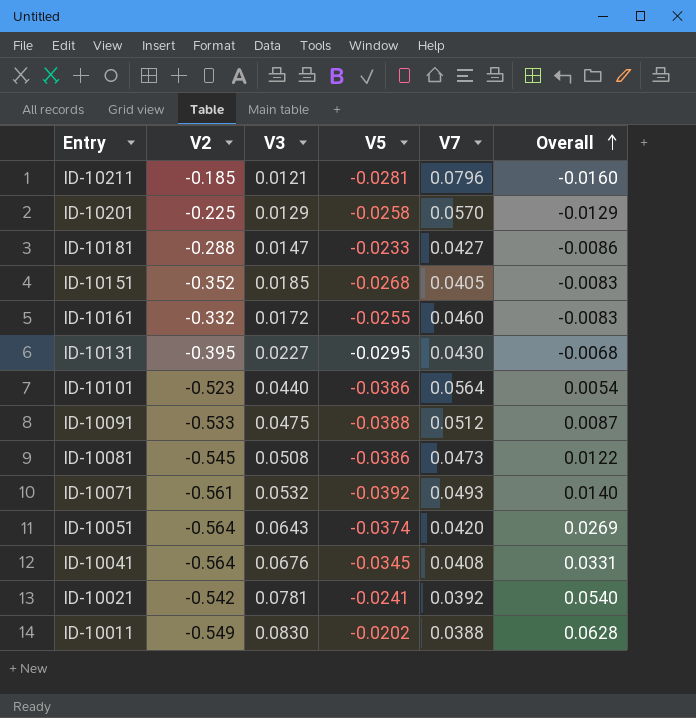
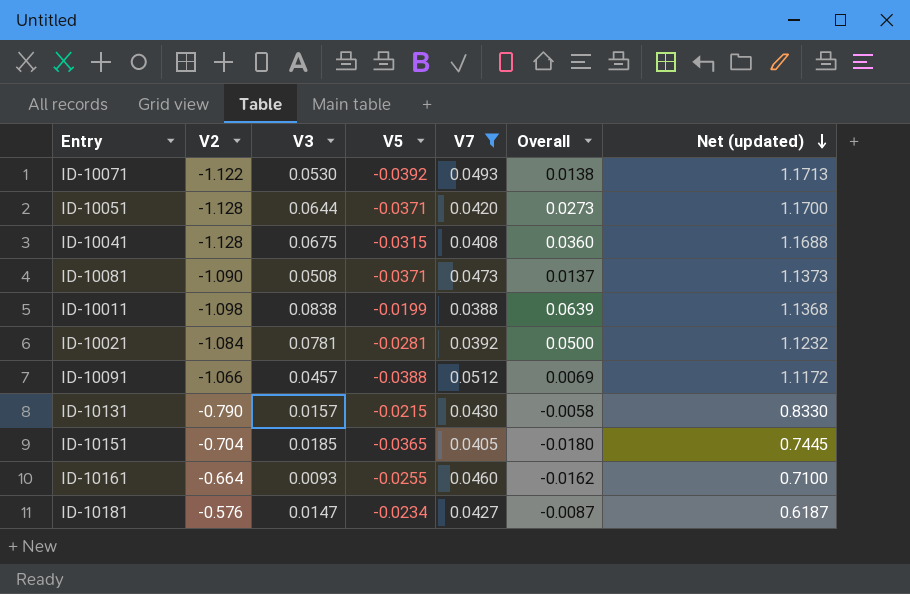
filter: none -> V7 <= 0.0512
row order: Overall ascending -> Net (updated) descending
column Net (updated) | formula: none -> [V7] - [V2]
ID-10071 | V2: -0.561 -> -1.122
ID-10071 | V3: 0.0532 -> 0.0530
ID-10071 | Overall: 0.0140 -> 0.0138
ID-10051 | V2: -0.564 -> -1.128
ID-10051 | V3: 0.0643 -> 0.0644
ID-10051 | V5: -0.0374 -> -0.0371
ID-10051 | Overall: 0.0269 -> 0.0273
ID-10041 | V2: -0.564 -> -1.128
ID-10041 | V3: 0.0676 -> 0.0675
ID-10041 | V5: -0.0345 -> -0.0315
ID-10041 | Overall: 0.0331 -> 0.0360
ID-10081 | V2: -0.545 -> -1.090
ID-10081 | V5: -0.0386 -> -0.0371
ID-10081 | Overall: 0.0122 -> 0.0137
ID-10011 | V2: -0.549 -> -1.098
ID-10011 | V3: 0.0830 -> 0.0838
ID-10011 | V5: -0.0202 -> -0.0199
ID-10011 | Overall: 0.0628 -> 0.0639
ID-10021 | V2: -0.542 -> -1.084
ID-10021 | V5: -0.0241 -> -0.0281
ID-10021 | Overall: 0.0540 -> 0.0500
ID-10091 | V2: -0.533 -> -1.066
ID-10091 | V3: 0.0475 -> 0.0457
ID-10091 | Overall: 0.0087 -> 0.0069
ID-10131 | V2: -0.395 -> -0.790
ID-10131 | V3: 0.0227 -> 0.0157
ID-10131 | V5: -0.0295 -> -0.0215
ID-10131 | Overall: -0.0068 -> -0.0058
ID-10151 | V2: -0.352 -> -0.704
ID-10151 | V5: -0.0268 -> -0.0365
ID-10151 | Overall: -0.0083 -> -0.0180
ID-10161 | V2: -0.332 -> -0.664
ID-10161 | V3: 0.0172 -> 0.0093
ID-10161 | Overall: -0.0083 -> -0.0162
ID-10181 | V2: -0.288 -> -0.576
ID-10181 | V5: -0.0233 -> -0.0234
ID-10181 | Overall: -0.0086 -> -0.0087

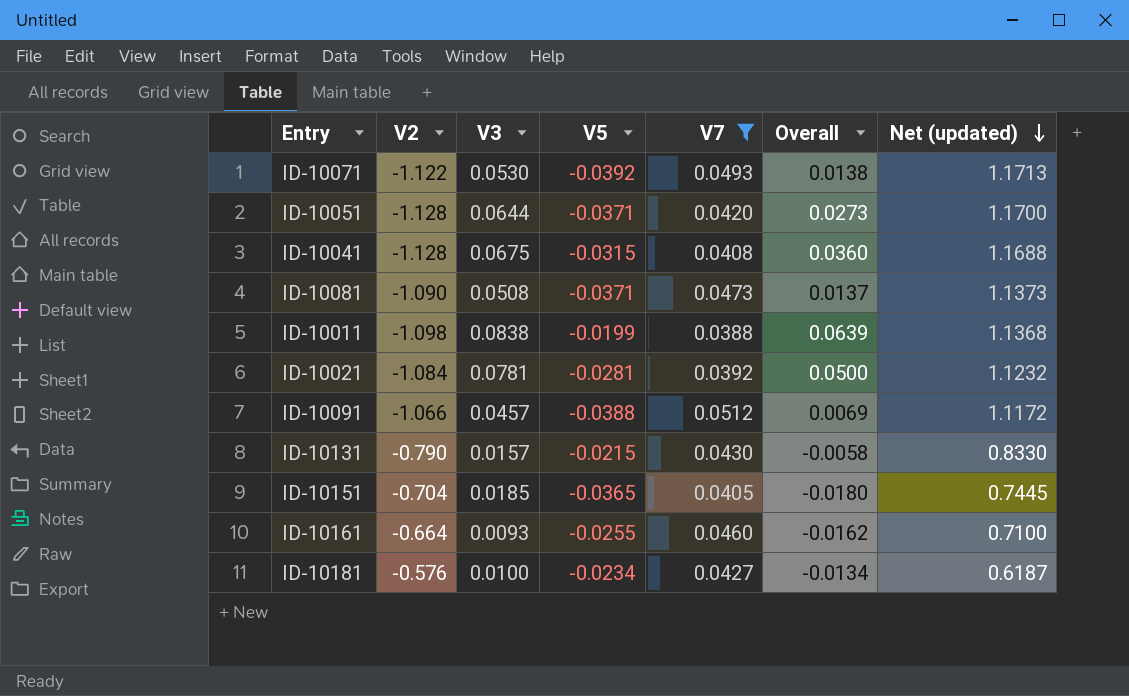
ID-10181 | V3: 0.0147 -> 0.0100
ID-10181 | Overall: -0.0087 -> -0.0134

